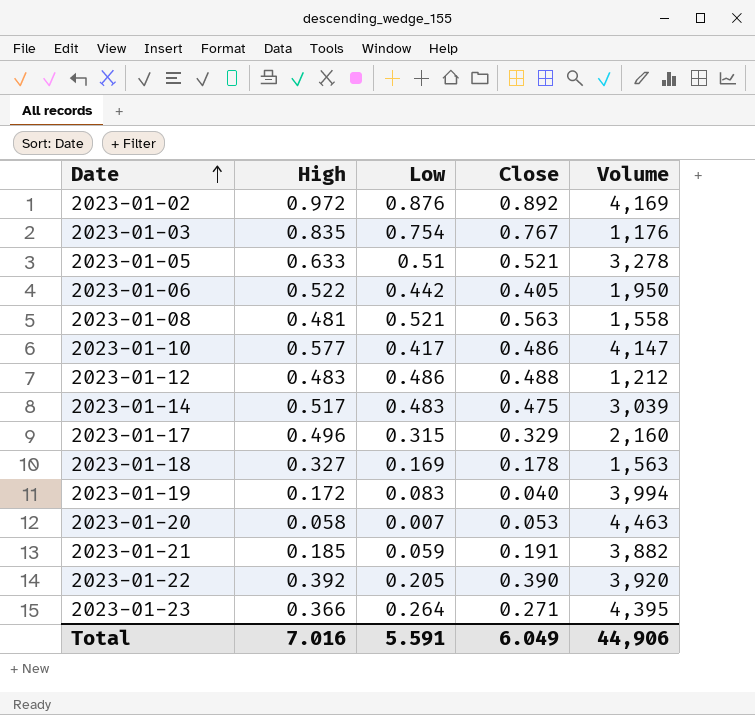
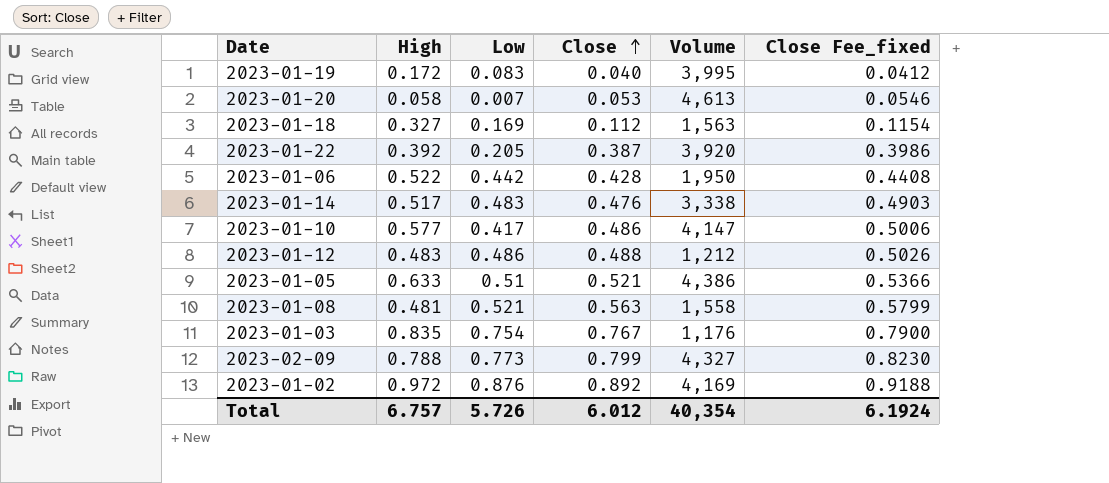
row order: Date ascending -> Close ascending
column Close Fee_fixed | formula: none -> [Close] * 1.03
row 2023-01-17: 0.496 | 0.315 | 0.329 | 2,160 -> none
row 2023-01-21: 0.185 | 0.059 | 0.191 | 3,882 -> none
row 2023-01-23: 0.366 | 0.264 | 0.271 | 4,395 -> none
2023-01-19 | Volume: 3,994 -> 3,995
2023-01-20 | Volume: 4,463 -> 4,613
2023-01-18 | Close: 0.178 -> 0.112
2023-01-22 | Close: 0.390 -> 0.387
2023-01-06 | Close: 0.405 -> 0.428
2023-01-14 | Close: 0.475 -> 0.476
2023-01-14 | Volume: 3,039 -> 3,338
2023-01-05 | Volume: 3,278 -> 4,386
row 2023-02-09: none -> 0.788 | 0.773 | 0.799 | 4,327 | 0.8230
Total | High: 7.016 -> 6.757
Total | Low: 5.591 -> 5.726
Total | Close: 6.049 -> 6.012
Total | Volume: 44,906 -> 40,354

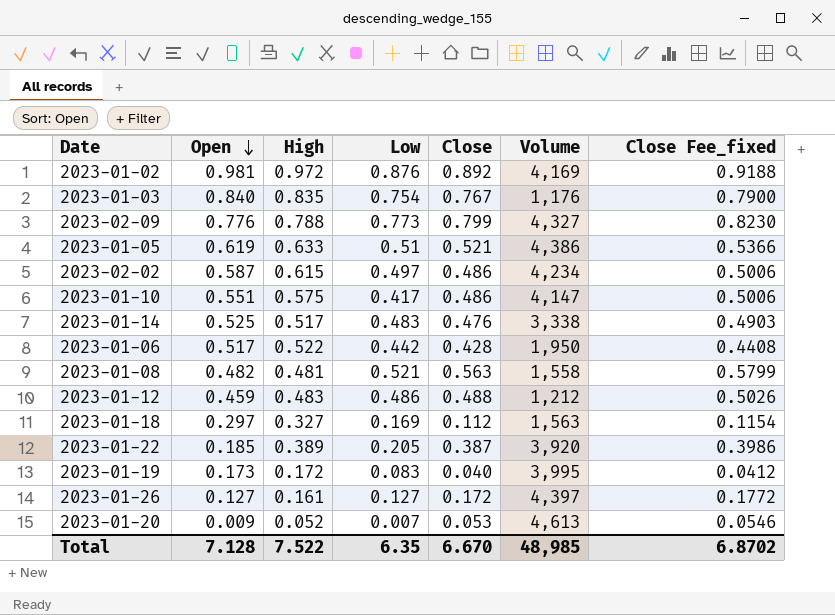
row order: Close ascending -> Open descending
column Open | position: none -> 2
row 2023-02-02: none -> 0.587 | 0.615 | 0.497 | 0.486 | 4,234 | 0.5006
2023-01-10 | High: 0.577 -> 0.575
2023-01-22 | High: 0.392 -> 0.389
row 2023-01-26: none -> 0.127 | 0.161 | 0.127 | 0.172 | 4,397 | 0.1772
2023-01-20 | High: 0.058 -> 0.052
Total | High: 6.757 -> 7.522
Total | Low: 5.726 -> 6.35
Total | Close: 6.012 -> 6.670
Total | Volume: 40,354 -> 48,985
Total | Close Fee_fixed: 6.1924 -> 6.8702

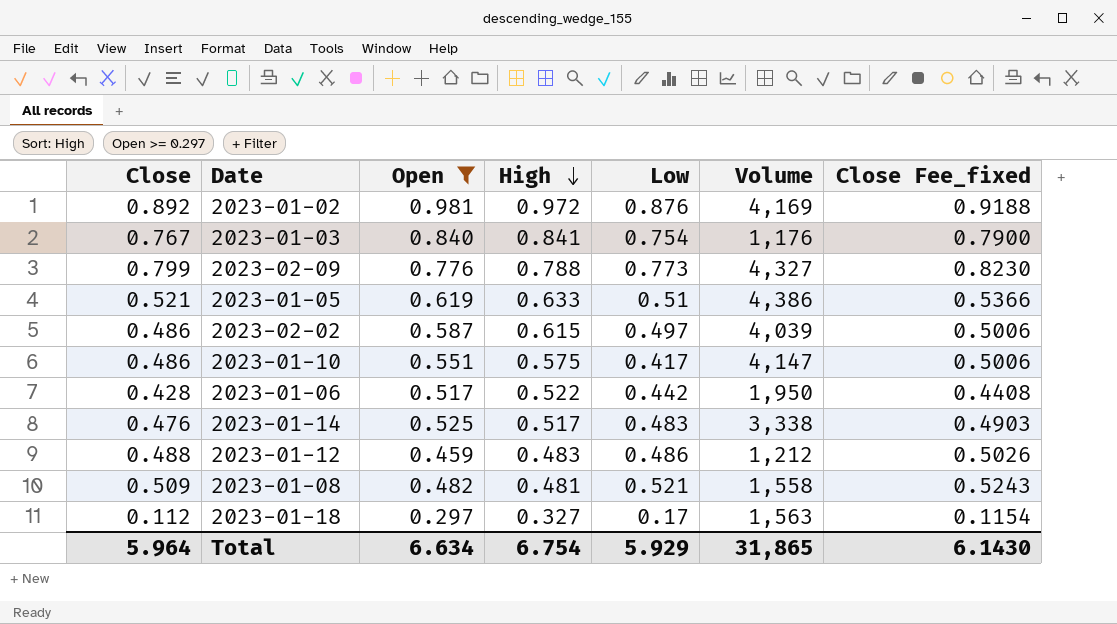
filter: none -> Open >= 0.297
row order: Open descending -> High descending
column Close | position: 5 -> 1
2023-01-03 | High: 0.835 -> 0.841
2023-02-02 | Volume: 4,234 -> 4,039
2023-01-08 | Close: 0.563 -> 0.509
2023-01-08 | Close Fee_fixed: 0.5799 -> 0.5243
2023-01-18 | Low: 0.169 -> 0.17
Total | Close: 6.670 -> 5.964
Total | Open: 7.128 -> 6.634
Total | High: 7.522 -> 6.754
Total | Low: 6.35 -> 5.929
Total | Volume: 48,985 -> 31,865
Total | Close Fee_fixed: 6.8702 -> 6.1430

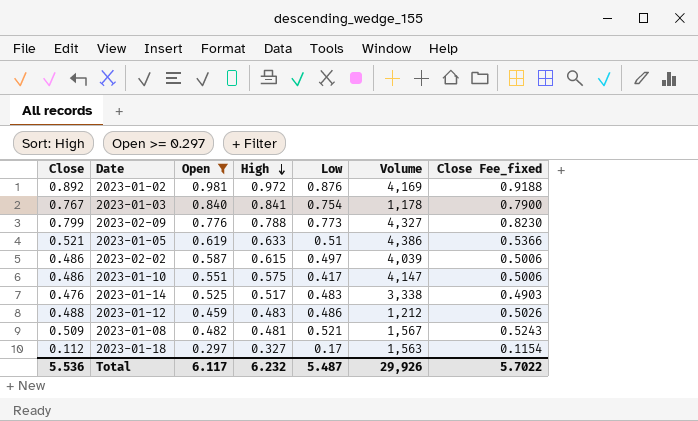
row 2023-01-06: 0.428 | 0.517 | 0.522 | 0.442 | 1,950 | 0.4408 -> none
2023-01-03 | Volume: 1,176 -> 1,178
2023-01-08 | Volume: 1,558 -> 1,567
Total | Close: 5.964 -> 5.536
Total | Open: 6.634 -> 6.117
Total | High: 6.754 -> 6.232
Total | Low: 5.929 -> 5.487
Total | Volume: 31,865 -> 29,926
Total | Close Fee_fixed: 6.1430 -> 5.7022

